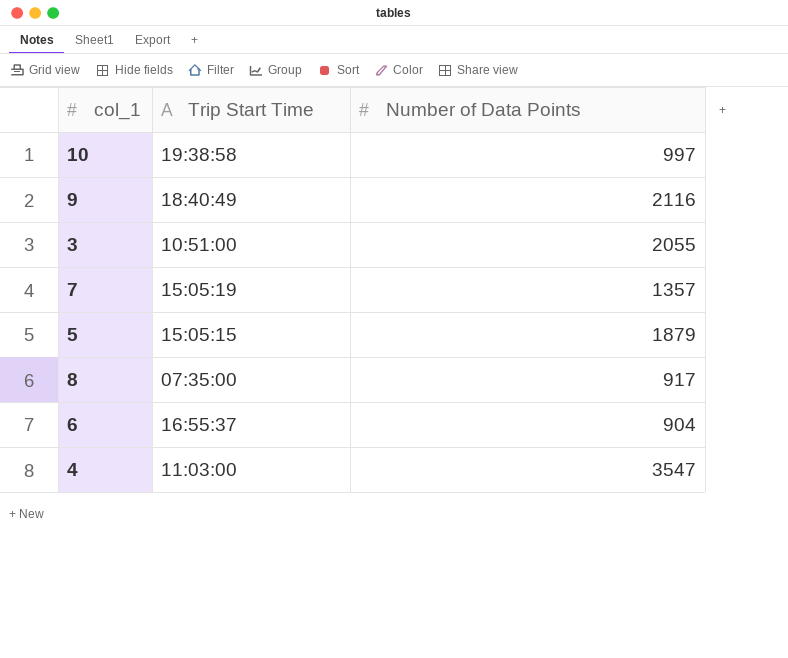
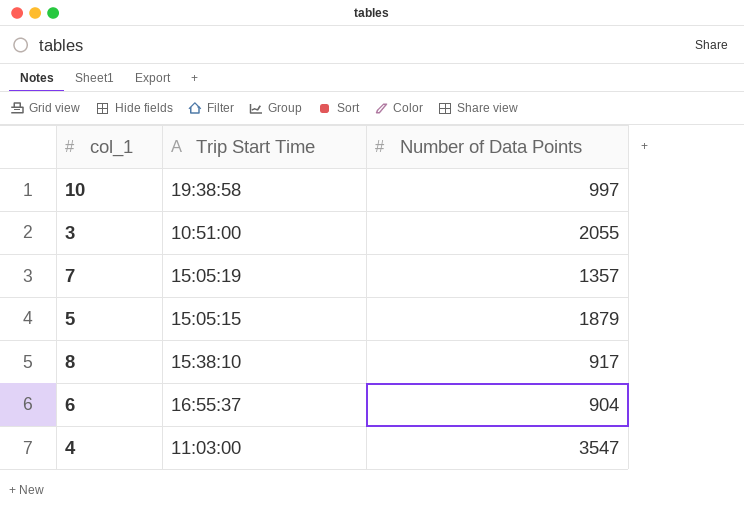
row 9: 18:40:49 | 2116 -> none
8 | Trip Start Time: 07:35:00 -> 15:38:10

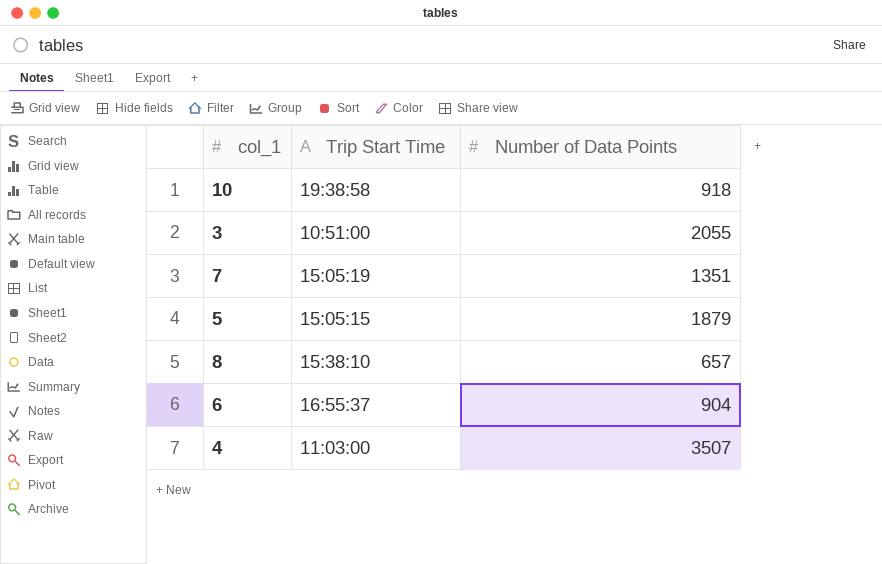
10 | Number of Data Points: 997 -> 918
7 | Number of Data Points: 1357 -> 1351
8 | Number of Data Points: 917 -> 657
4 | Number of Data Points: 3547 -> 3507

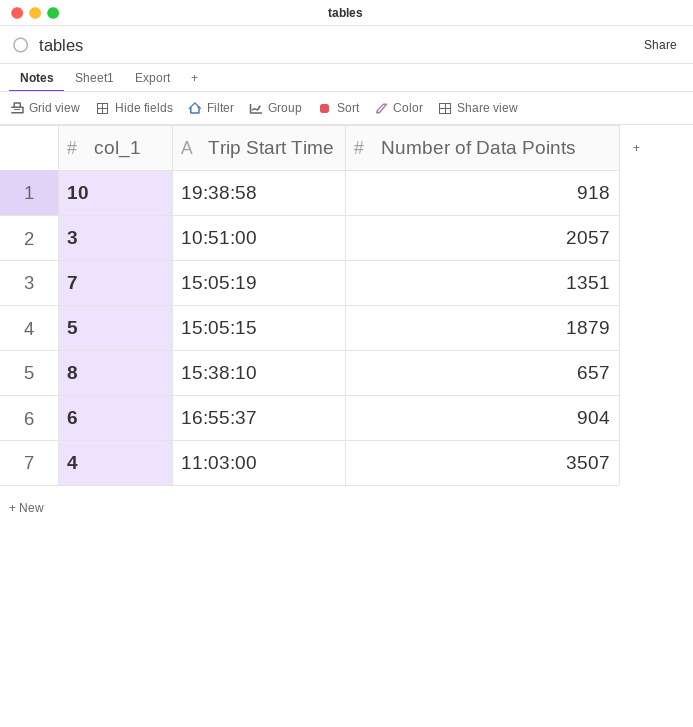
3 | Number of Data Points: 2055 -> 2057

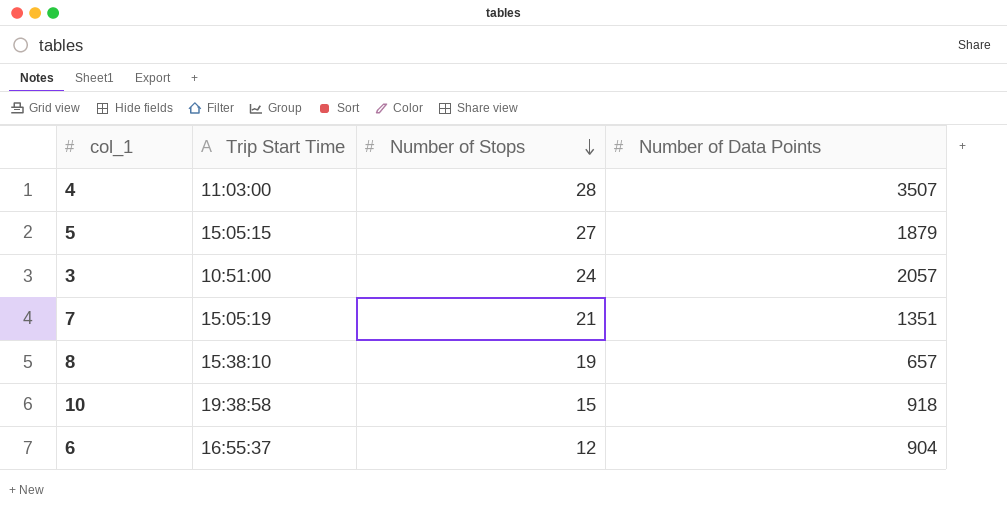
row order: none -> Number of Stops descending
column Number of Stops | position: none -> 3

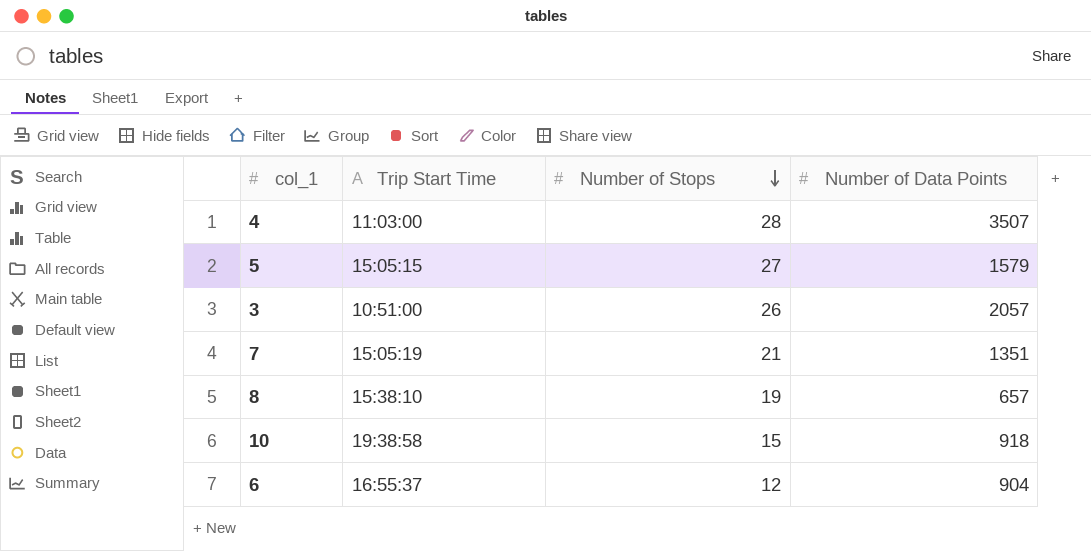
5 | Number of Data Points: 1879 -> 1579
3 | Number of Stops: 24 -> 26

